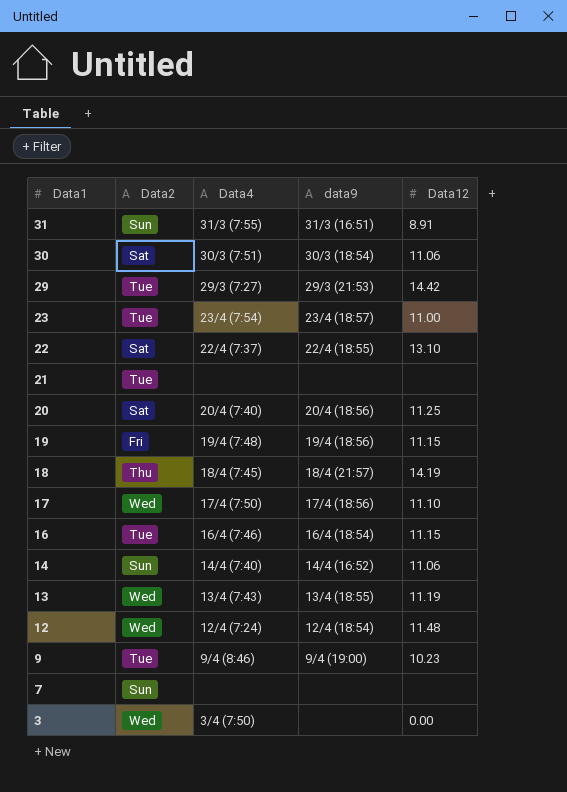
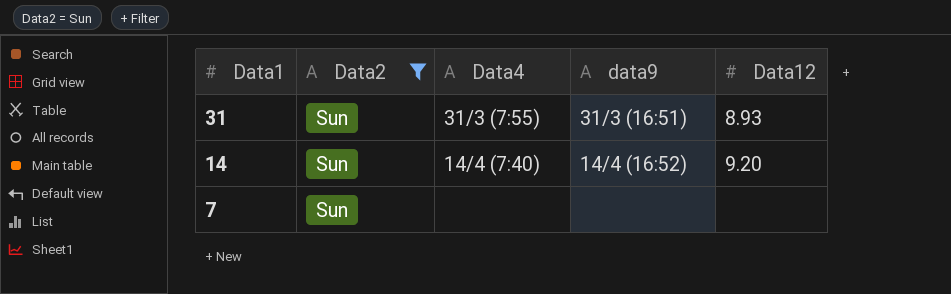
filter: none -> Data2 = Sun
31 | Data12: 8.91 -> 8.93
14 | Data12: 11.06 -> 9.20

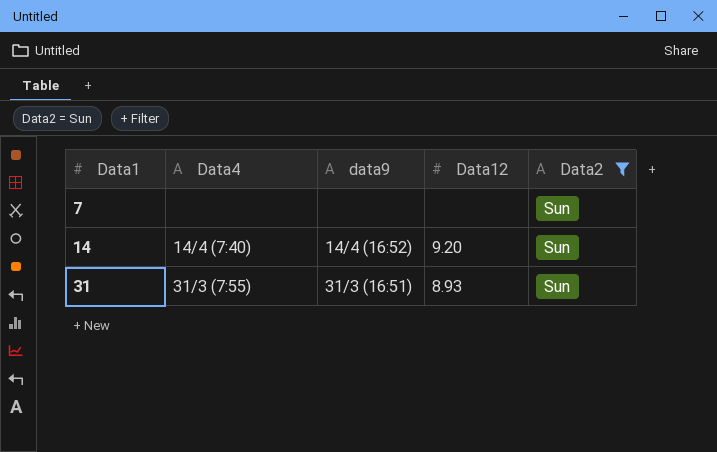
row order: Data1 descending -> Data1 ascending
column Data2 | position: 2 -> 5

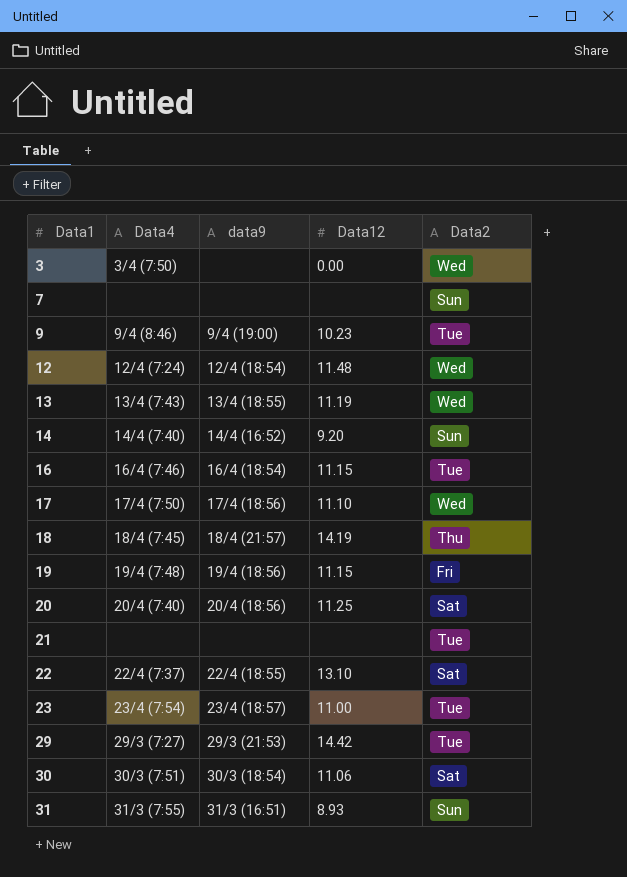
filter: Data2 = Sun -> none

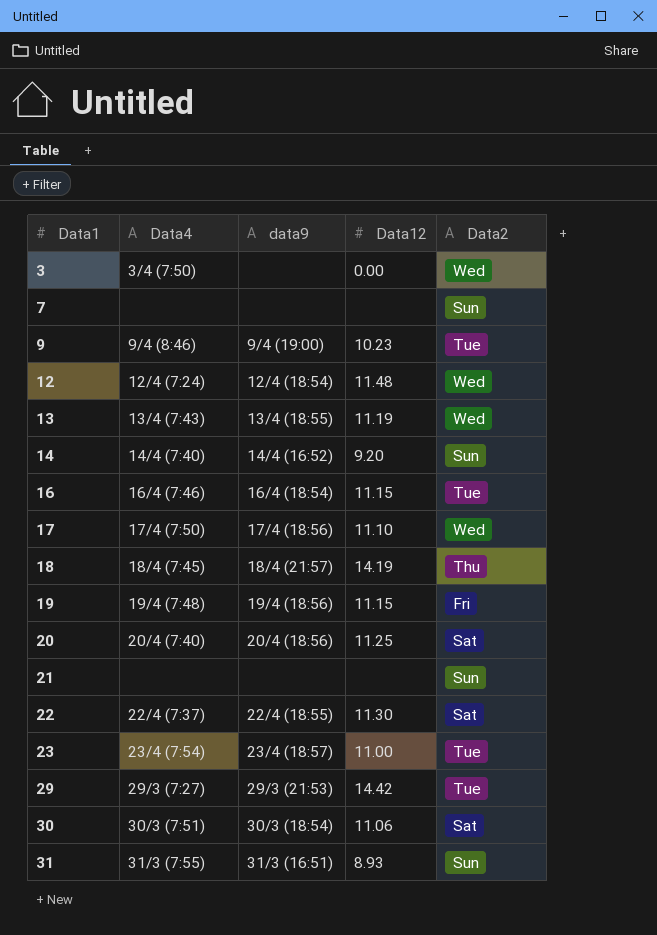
21 | Data2: Tue -> Sun
22 | Data12: 13.10 -> 11.30

